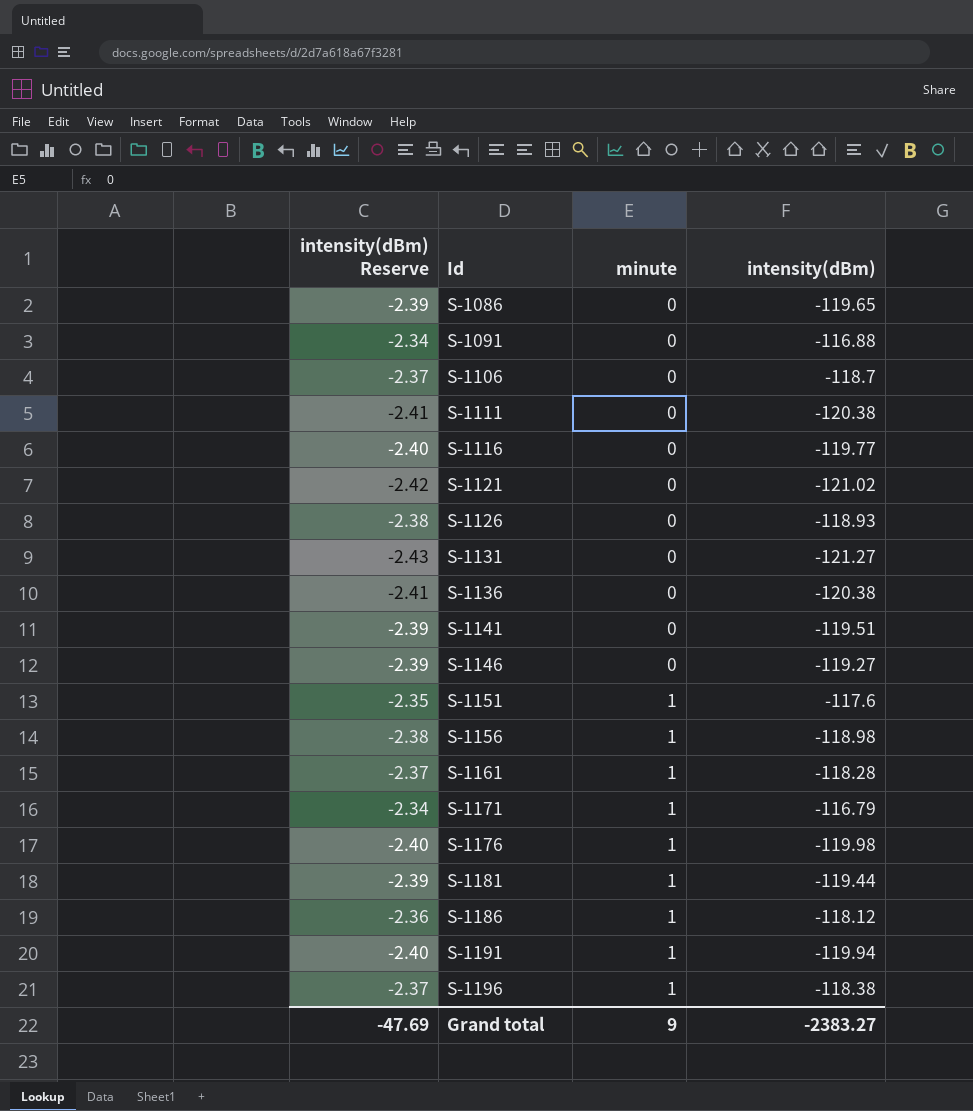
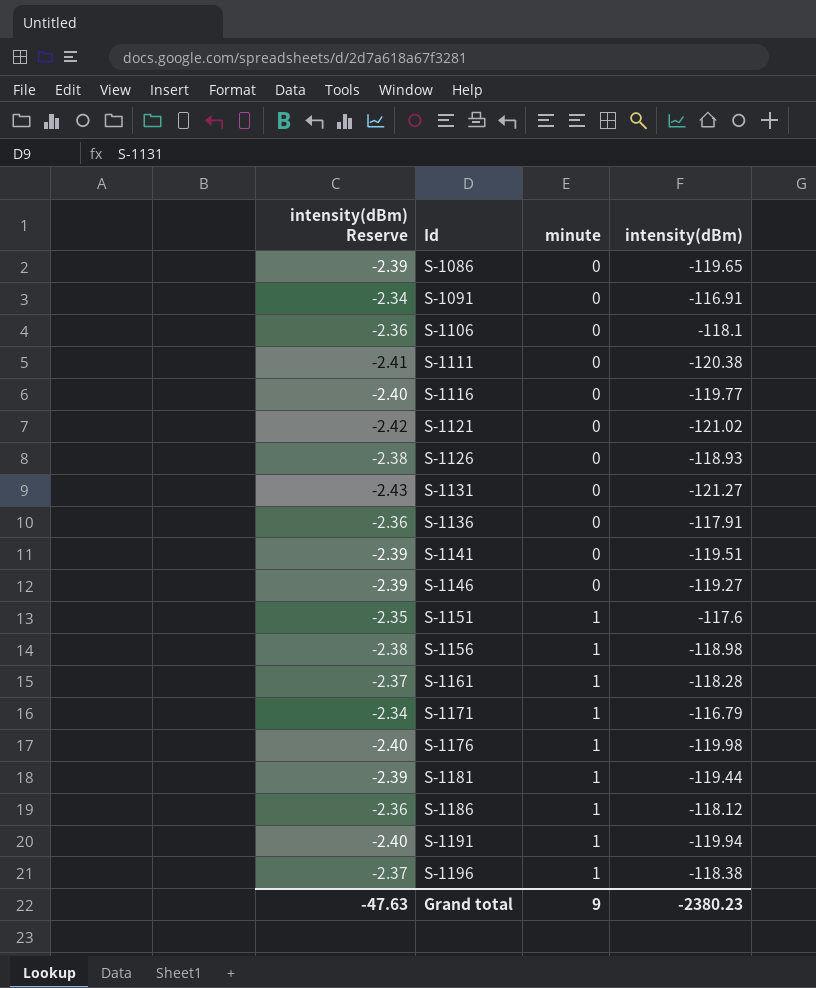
S-1091 | intensity(dBm): -116.88 -> -116.91
S-1106 | intensity(dBm) Reserve: -2.37 -> -2.36
S-1106 | intensity(dBm): -118.7 -> -118.1
S-1136 | intensity(dBm) Reserve: -2.41 -> -2.36
S-1136 | intensity(dBm): -120.38 -> -117.91
Grand total | intensity(dBm) Reserve: -47.69 -> -47.63
Grand total | intensity(dBm): -2383.27 -> -2380.23

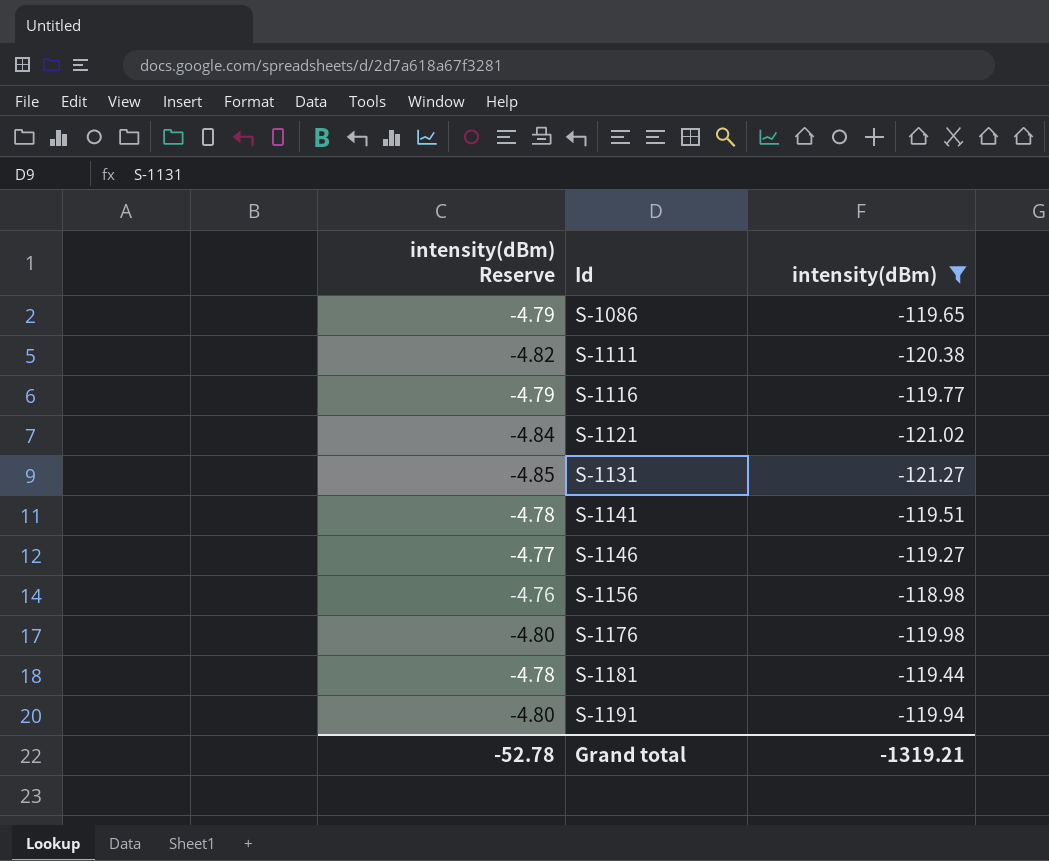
filter: none -> intensity(dBm) <= -118.98
column minute | position: 3 -> none
column intensity(dBm) Reserve | formula: [intensity(dBm)] * 0.02 -> [intensity(dBm)] * 0.04
Grand total | intensity(dBm) Reserve: -47.63 -> -52.78
Grand total | intensity(dBm): -2380.23 -> -1319.21

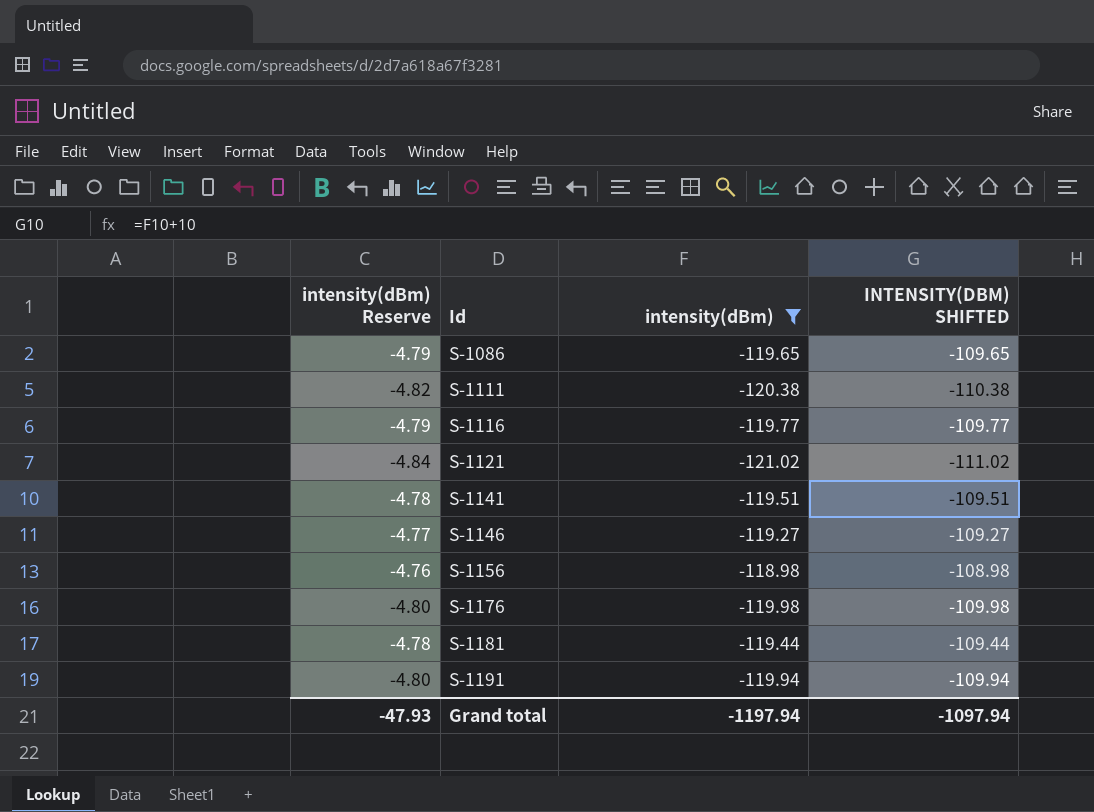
column INTENSITY(DBM) SHIFTED | formula: none -> [intensity(dBm)] + 10
row S-1131: -4.85 | -121.27 -> none
Grand total | intensity(dBm) Reserve: -52.78 -> -47.93
Grand total | intensity(dBm): -1319.21 -> -1197.94

